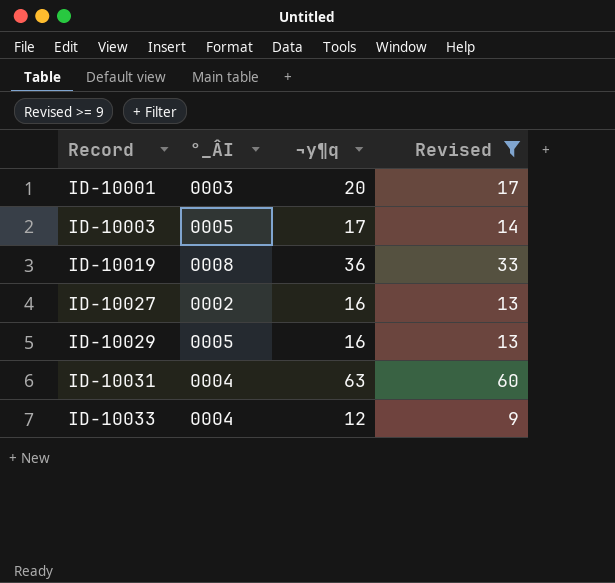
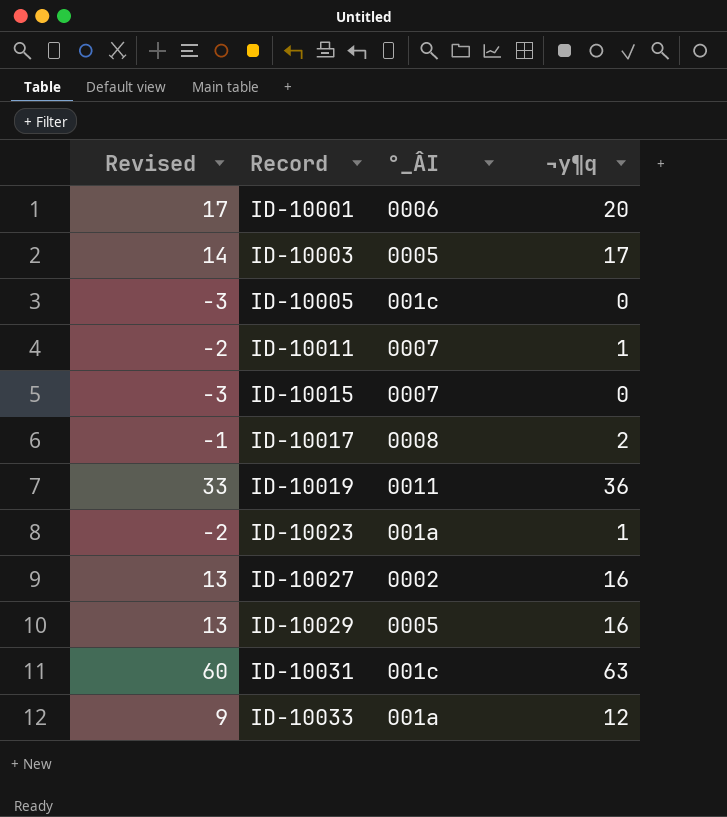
filter: Revised >= 9 -> none
column Revised | position: 4 -> 1
ID-10001 | °_ÂI: 0003 -> 0006
ID-10019 | °_ÂI: 0008 -> 0011
ID-10031 | °_ÂI: 0004 -> 001c
ID-10033 | °_ÂI: 0004 -> 001a

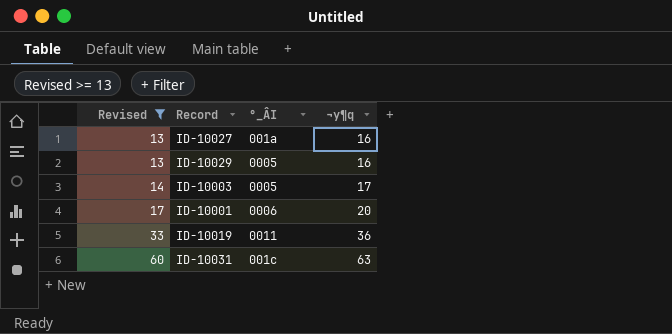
filter: none -> Revised >= 13
row order: Record ascending -> Revised ascending
ID-10027 | °_ÂI: 0002 -> 001a

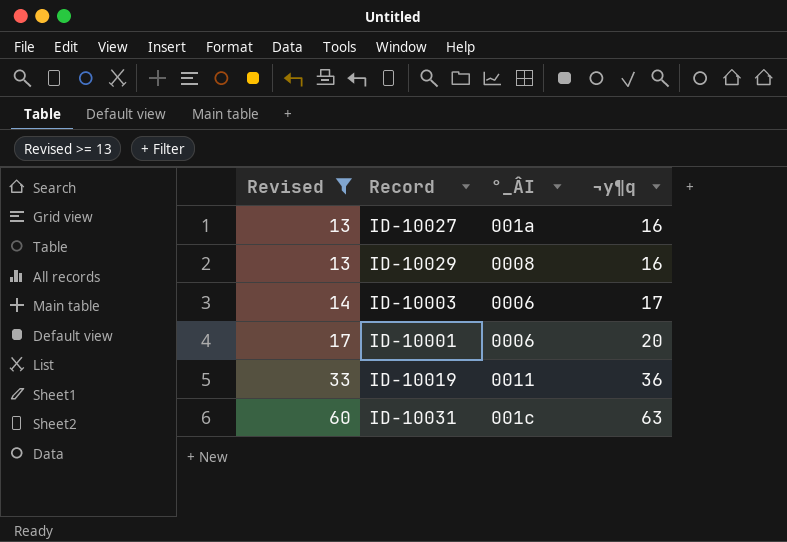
ID-10029 | °_ÂI: 0005 -> 0008
ID-10003 | °_ÂI: 0005 -> 0006

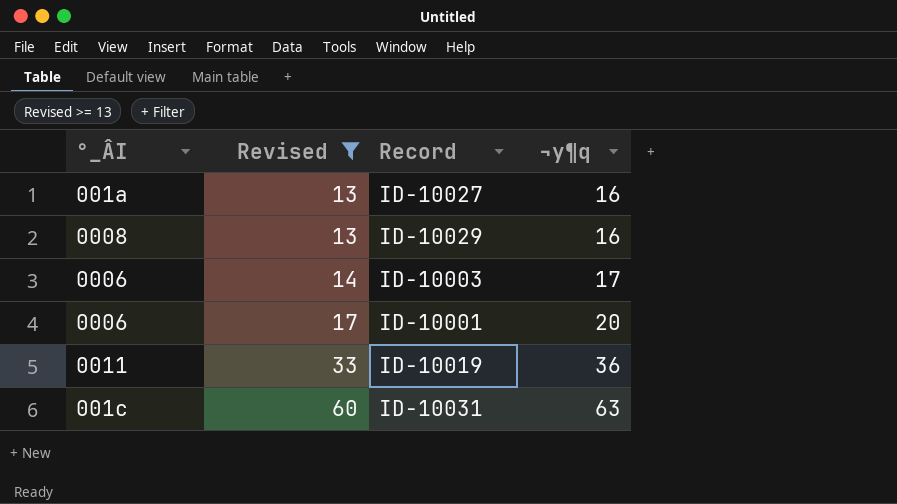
column °_ÂI | position: 3 -> 1

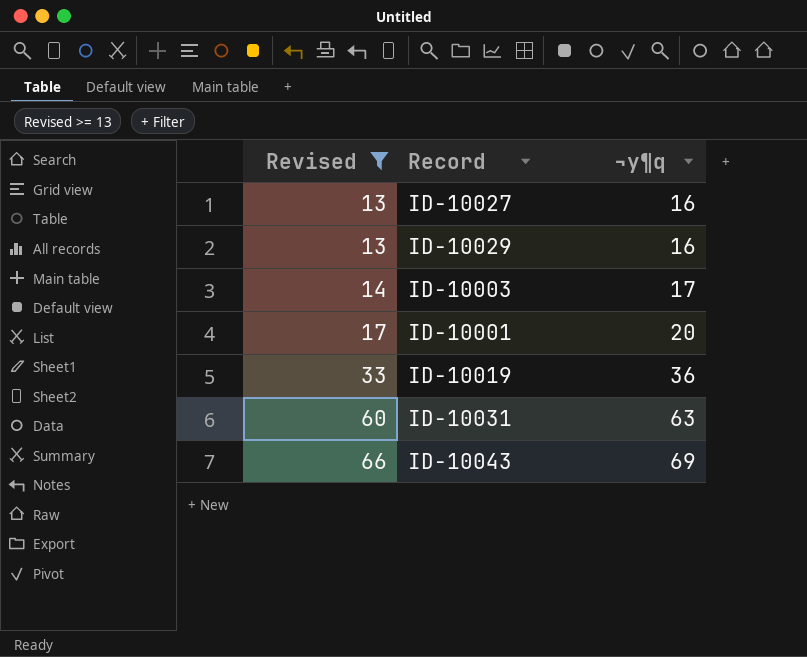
column °_ÂI | position: 1 -> none
row ID-10043: none -> 66 | 69

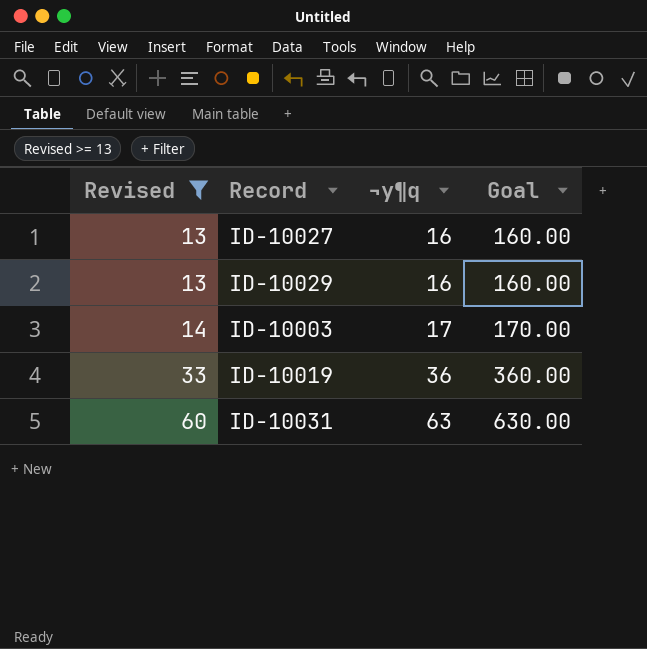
column Goal | formula: none -> [¬y¶q] * 10
row ID-10001: 17 | 20 -> none
row ID-10043: 66 | 69 -> none

